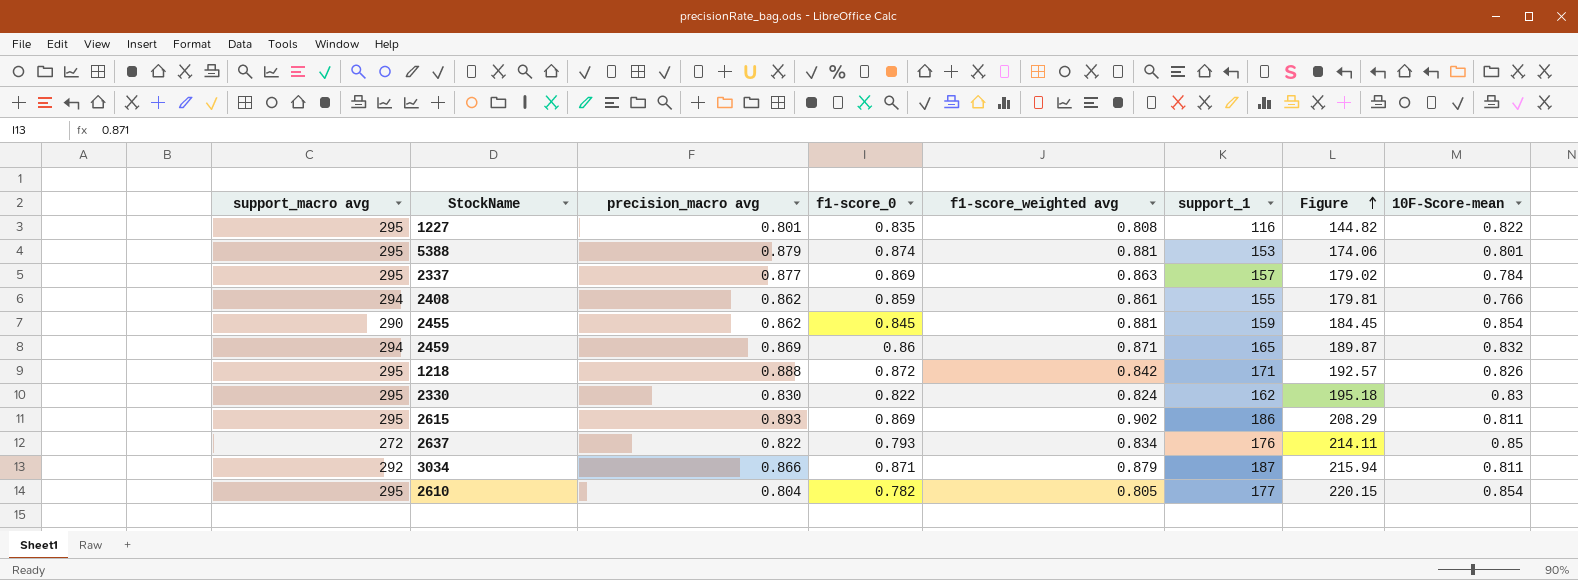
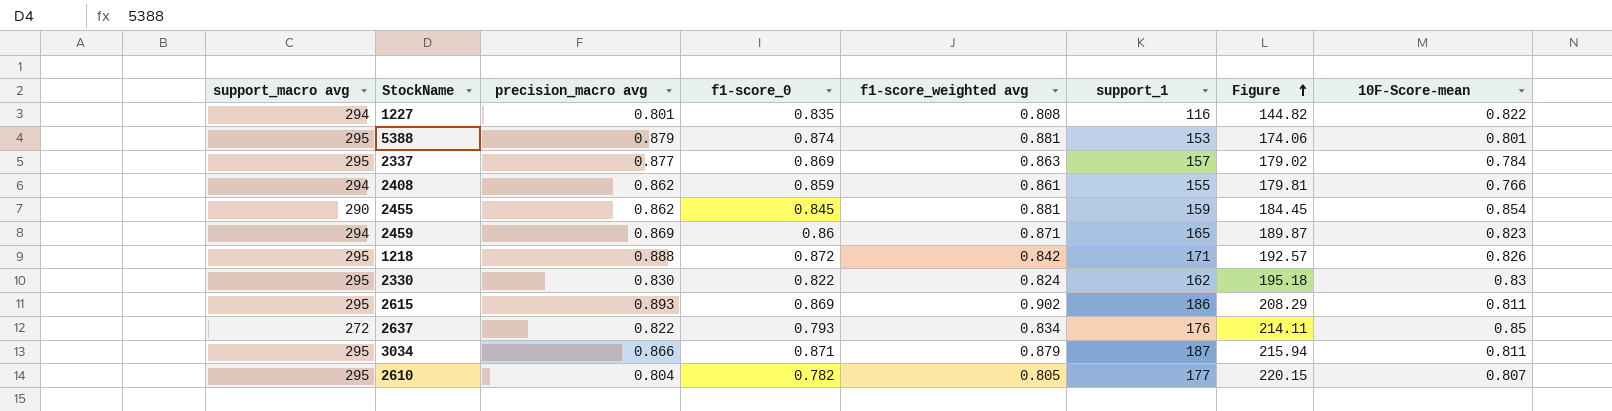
1227 | support_macro avg: 295 -> 294
2459 | 10F-Score-mean: 0.832 -> 0.823
3034 | support_macro avg: 292 -> 295
2610 | 10F-Score-mean: 0.854 -> 0.807

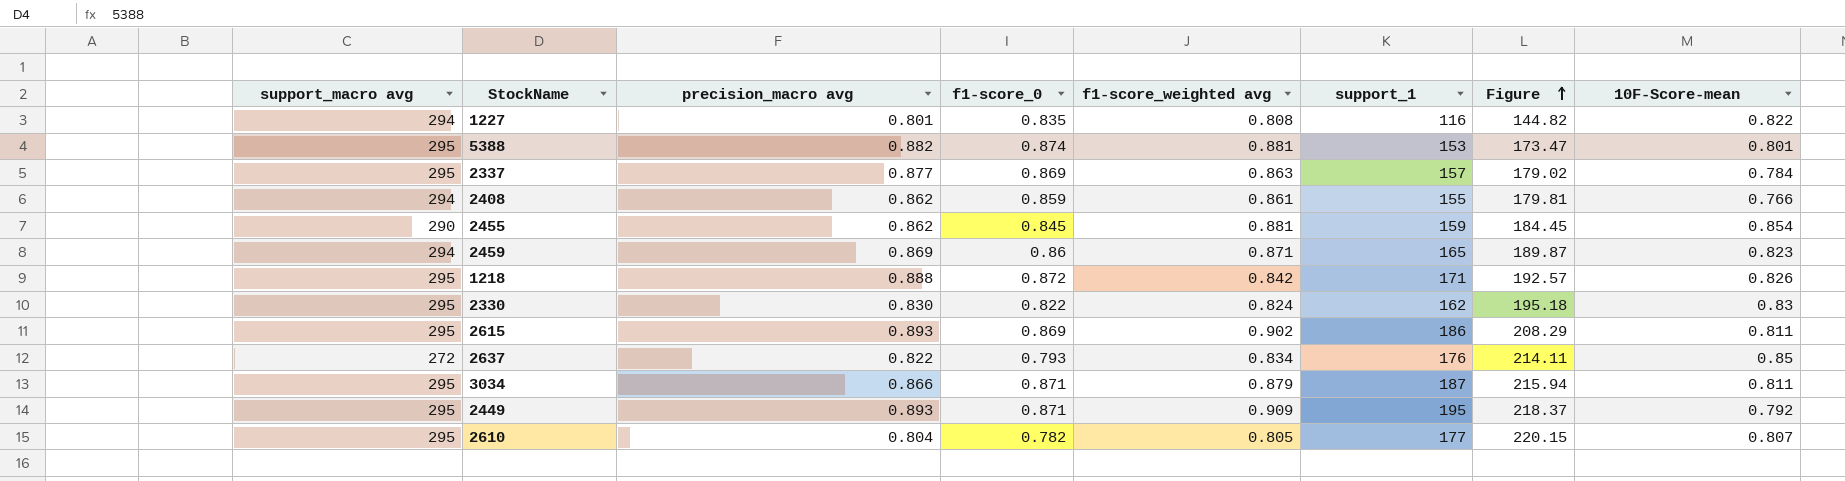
5388 | precision_macro avg: 0.879 -> 0.882
5388 | Figure: 174.06 -> 173.47
row 2449: none -> 295 | 0.893 | 0.871 | 0.909 | 195 | 218.37 | 0.792

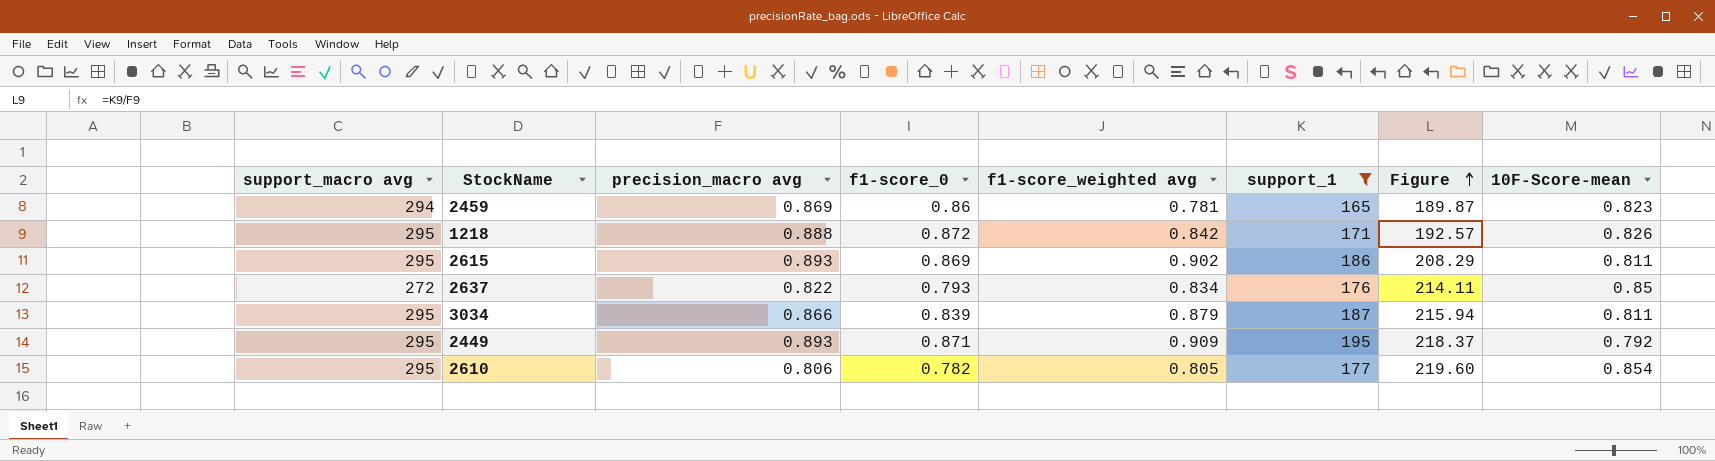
filter: none -> support_1 >= 165
2459 | f1-score_weighted avg: 0.871 -> 0.781
3034 | f1-score_0: 0.871 -> 0.839
2610 | precision_macro avg: 0.804 -> 0.806
2610 | Figure: 220.15 -> 219.60
2610 | 10F-Score-mean: 0.807 -> 0.854

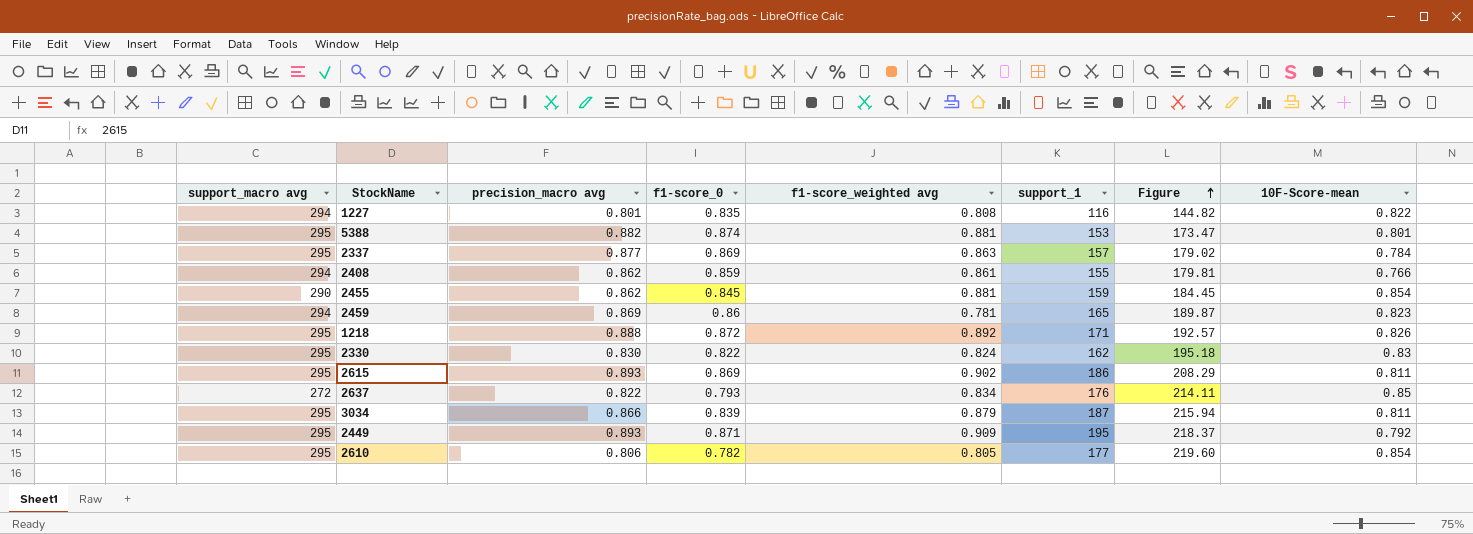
filter: support_1 >= 165 -> none
1218 | f1-score_weighted avg: 0.842 -> 0.892

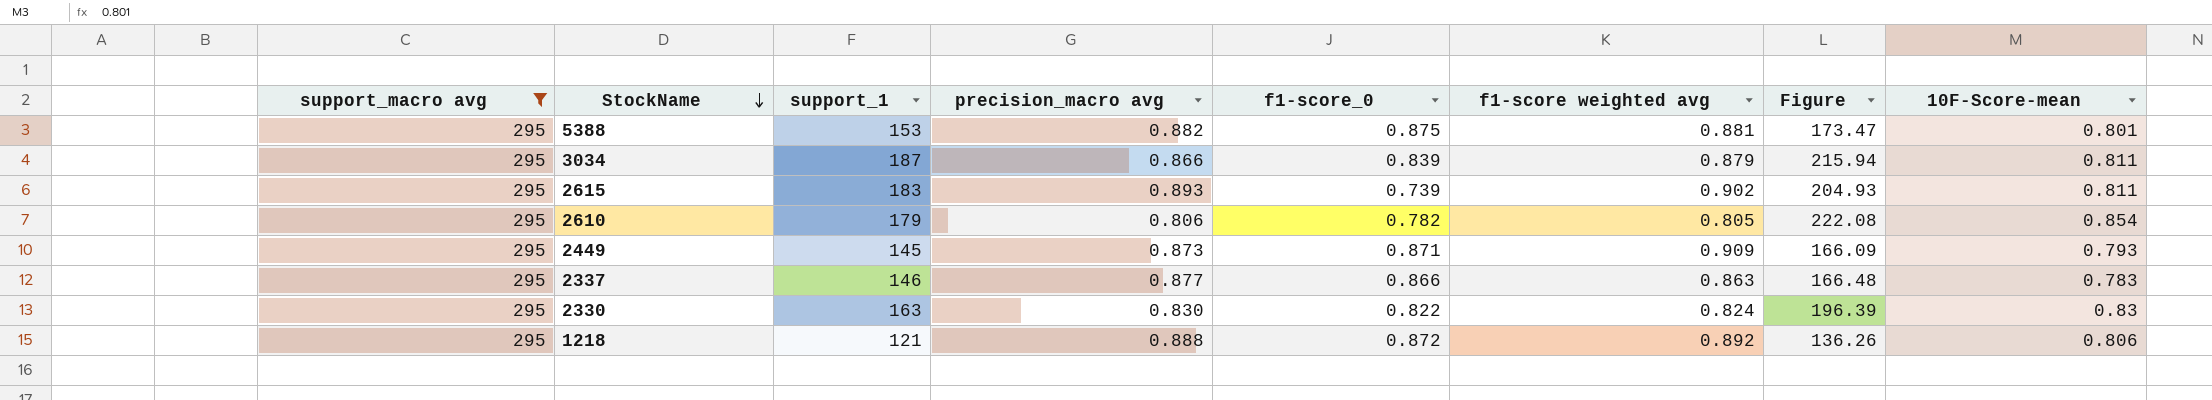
filter: none -> support_macro avg = 295
row order: Figure ascending -> StockName descending
column support_1 | position: 6 -> 3
column name: f1-score_weighted avg -> f1-score weighted avg
5388 | f1-score_0: 0.874 -> 0.875
2615 | support_1: 186 -> 183
2615 | f1-score_0: 0.869 -> 0.739
2615 | Figure: 208.29 -> 204.93
2610 | support_1: 177 -> 179
2610 | Figure: 219.60 -> 222.08
2449 | support_1: 195 -> 145
2449 | precision_macro avg: 0.893 -> 0.873
2449 | Figure: 218.37 -> 166.09
2449 | 10F-Score-mean: 0.792 -> 0.793
2337 | support_1: 157 -> 146
2337 | f1-score_0: 0.869 -> 0.866
2337 | Figure: 179.02 -> 166.48
2337 | 10F-Score-mean: 0.784 -> 0.783
2330 | support_1: 162 -> 163
2330 | Figure: 195.18 -> 196.39
1218 | support_1: 171 -> 121
1218 | Figure: 192.57 -> 136.26
1218 | 10F-Score-mean: 0.826 -> 0.806

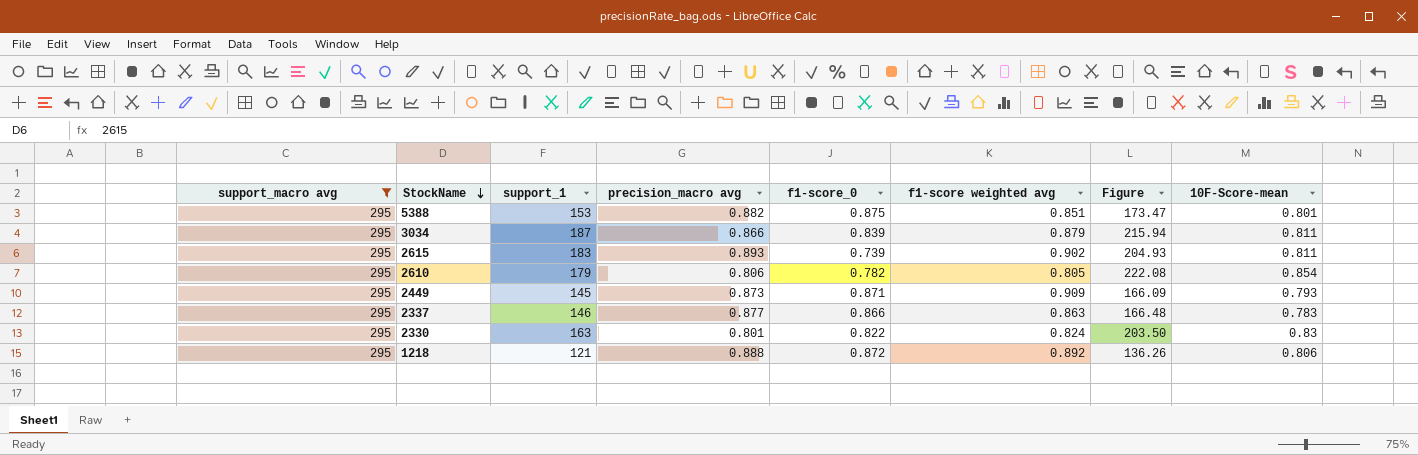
5388 | f1-score weighted avg: 0.881 -> 0.851
2330 | precision_macro avg: 0.830 -> 0.801
2330 | Figure: 196.39 -> 203.50

